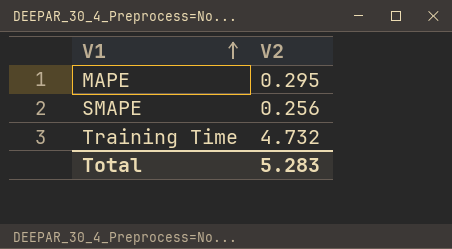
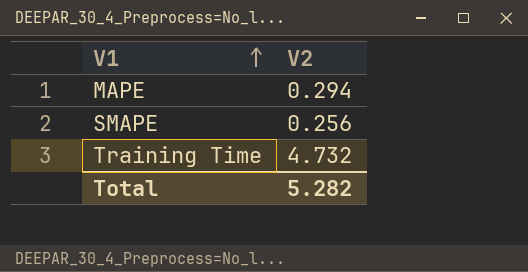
MAPE | V2: 0.295 -> 0.294
Total | V2: 5.283 -> 5.282

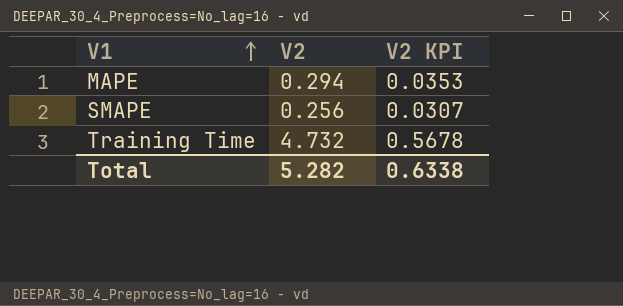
column V2 KPI | formula: none -> [V2] * 0.12

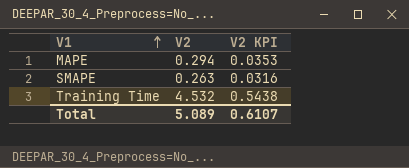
SMAPE | V2: 0.256 -> 0.263
SMAPE | V2 KPI: 0.0307 -> 0.0316
Training Time | V2: 4.732 -> 4.532
Training Time | V2 KPI: 0.5678 -> 0.5438
Total | V2: 5.282 -> 5.089
Total | V2 KPI: 0.6338 -> 0.6107

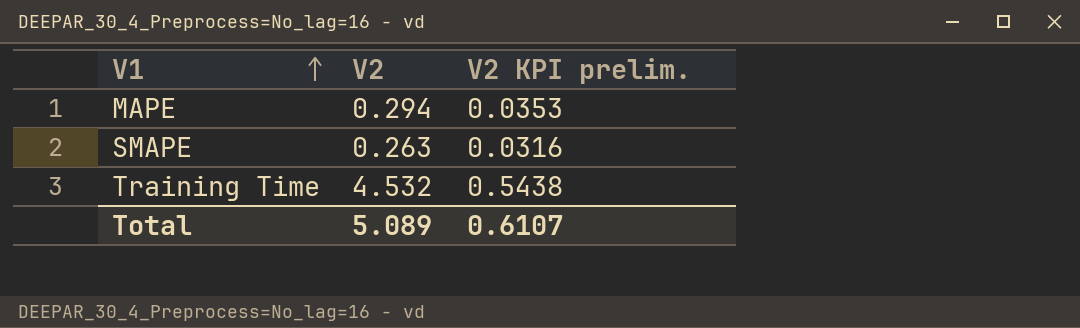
column name: V2 KPI -> V2 KPI prelim.

